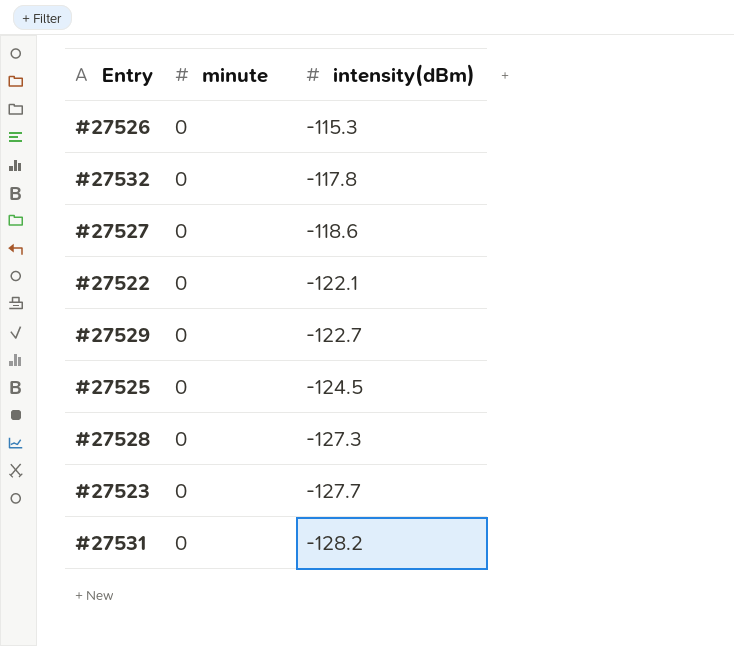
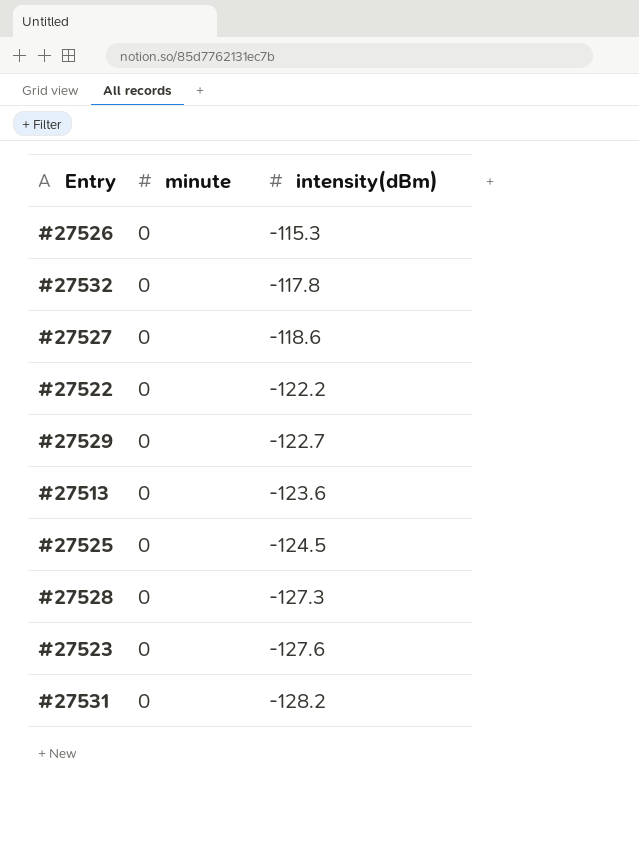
#27522 | intensity(dBm): -122.1 -> -122.2
row #27513: none -> 0 | -123.6
#27523 | intensity(dBm): -127.7 -> -127.6

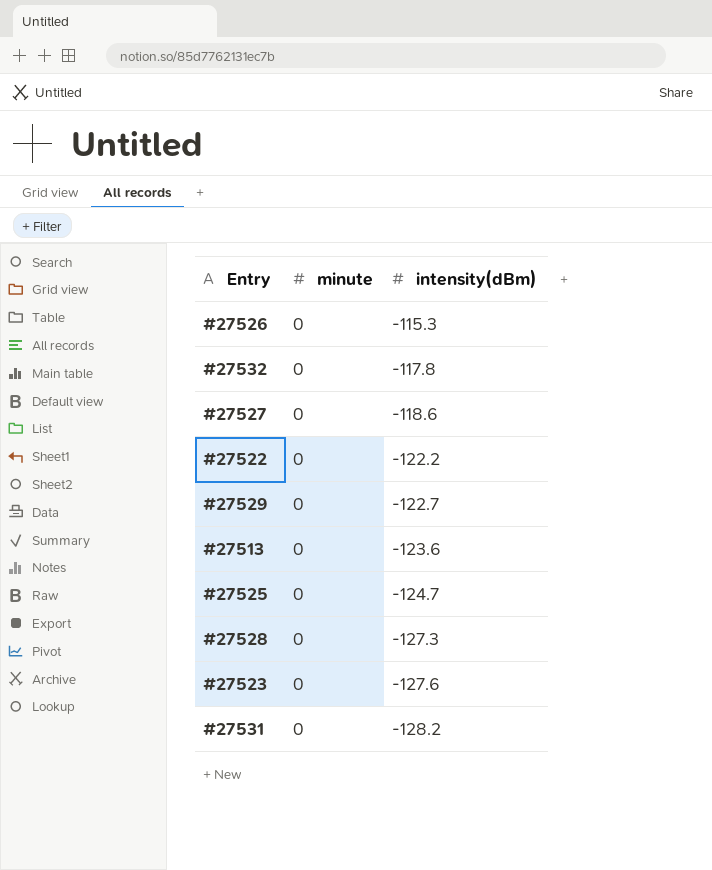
#27525 | intensity(dBm): -124.5 -> -124.7

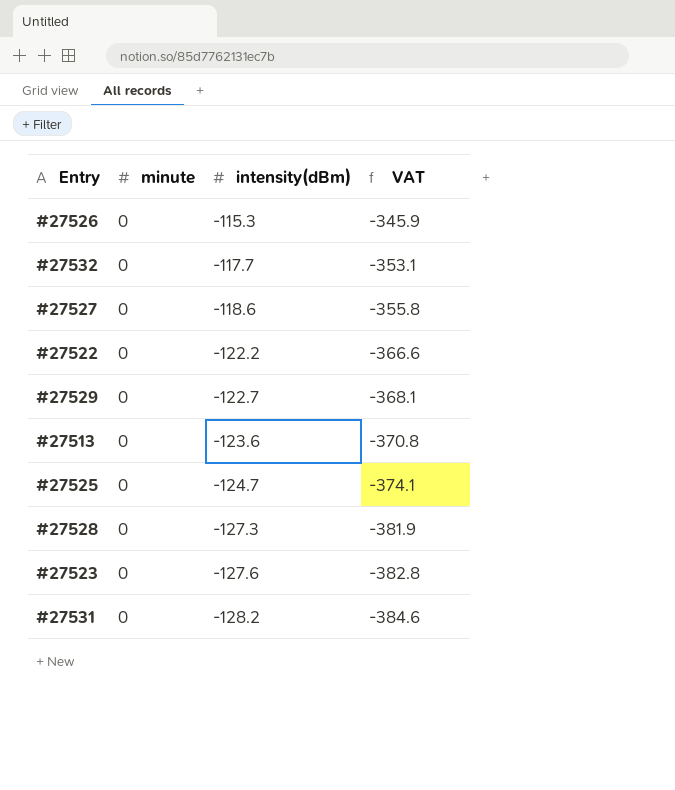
column VAT | formula: none -> [intensity(dBm)] * 3
#27532 | intensity(dBm): -117.8 -> -117.7

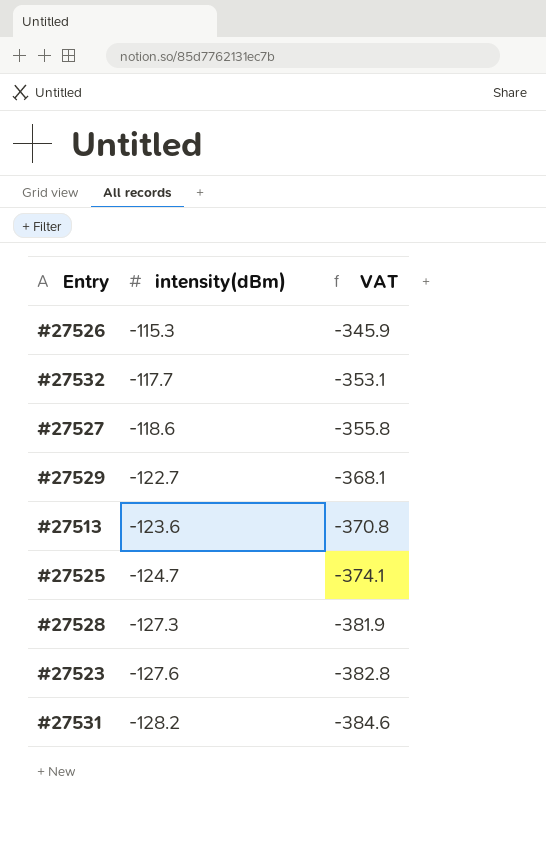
column minute | position: 2 -> none
row #27522: 0 | -122.2 | -366.6 -> none

